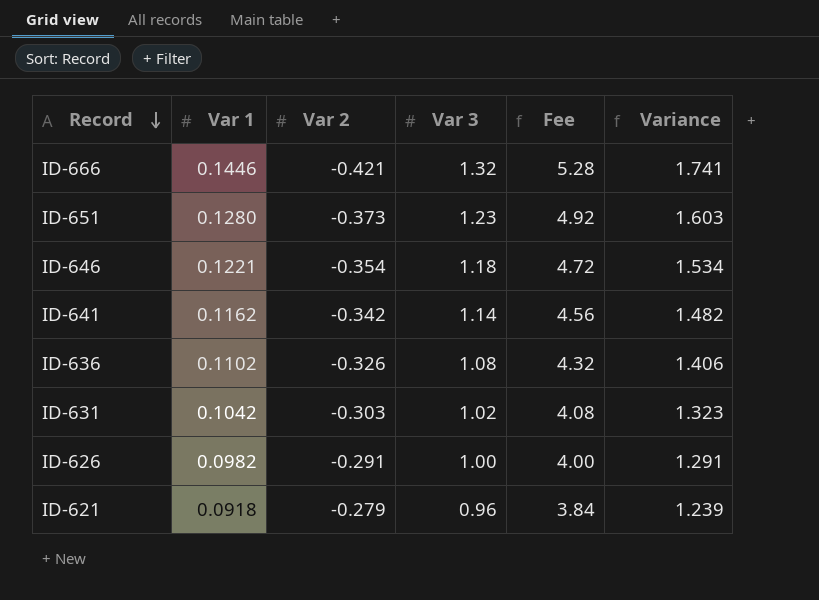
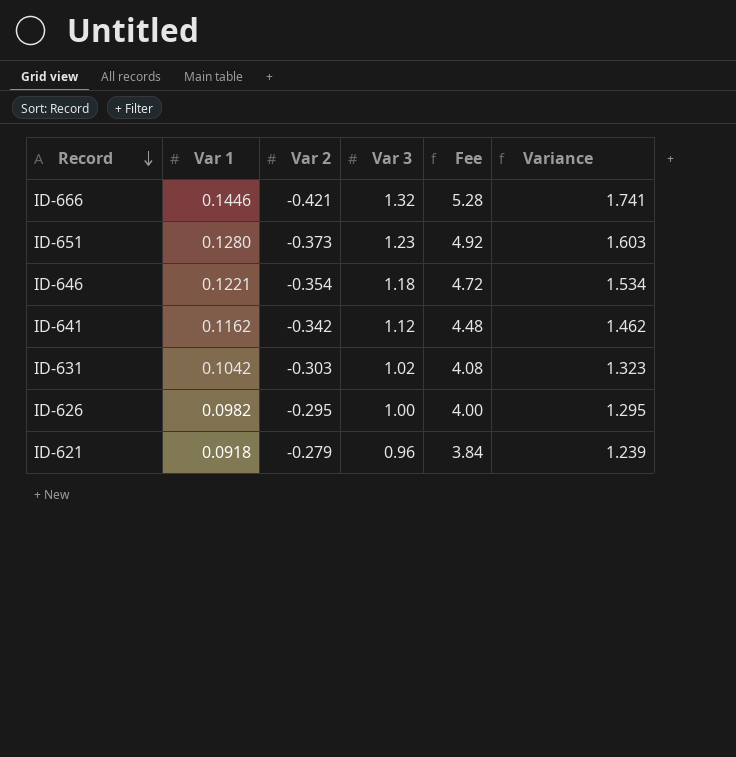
row ID-636: 0.1102 | -0.326 | 1.08 | 4.32 | 1.406 -> none
ID-641 | Var 3: 1.14 -> 1.12
ID-641 | Fee: 4.56 -> 4.48
ID-641 | Variance: 1.482 -> 1.462
ID-626 | Var 2: -0.291 -> -0.295
ID-626 | Variance: 1.291 -> 1.295

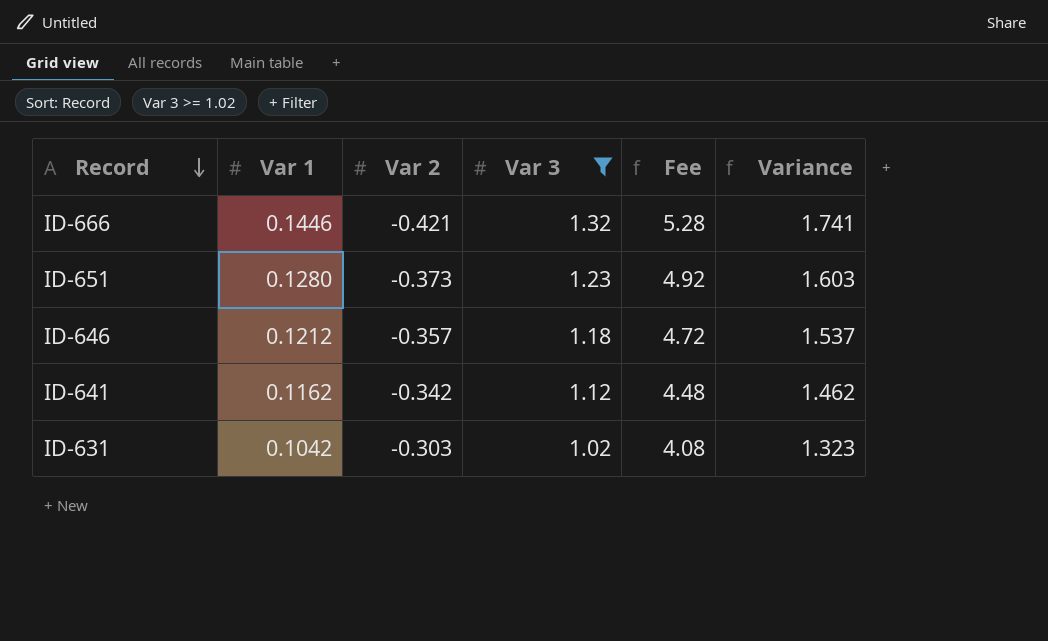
filter: none -> Var 3 >= 1.02
ID-646 | Var 1: 0.1221 -> 0.1212
ID-646 | Var 2: -0.354 -> -0.357
ID-646 | Variance: 1.534 -> 1.537

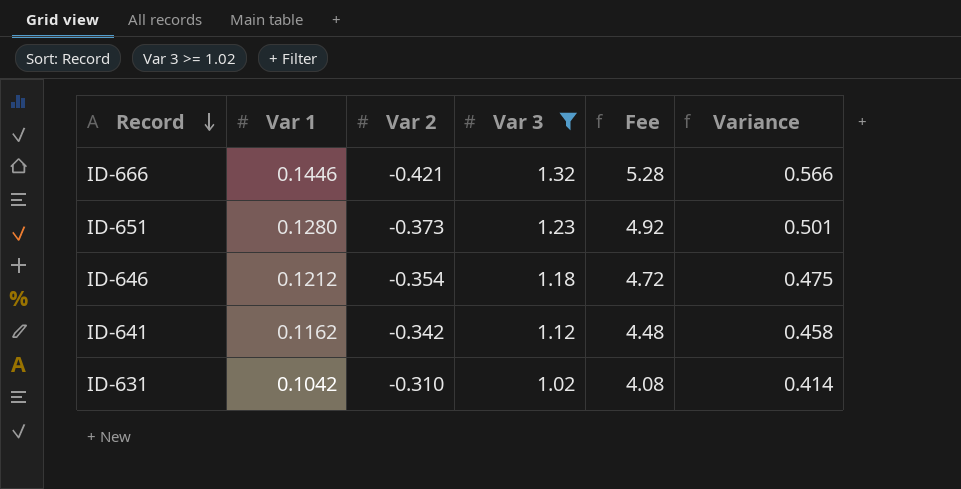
column Variance | formula: [Var 3] - [Var 2] -> [Var 1] - [Var 2]
ID-646 | Var 2: -0.357 -> -0.354
ID-631 | Var 2: -0.303 -> -0.310

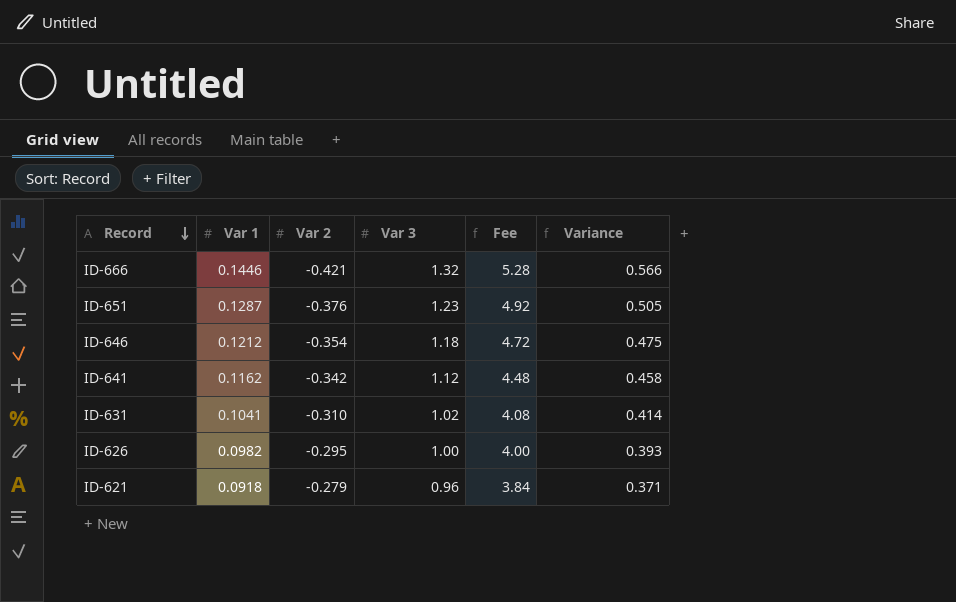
filter: Var 3 >= 1.02 -> none
ID-651 | Var 1: 0.1280 -> 0.1287
ID-651 | Var 2: -0.373 -> -0.376
ID-651 | Variance: 0.501 -> 0.505
ID-631 | Var 1: 0.1042 -> 0.1041

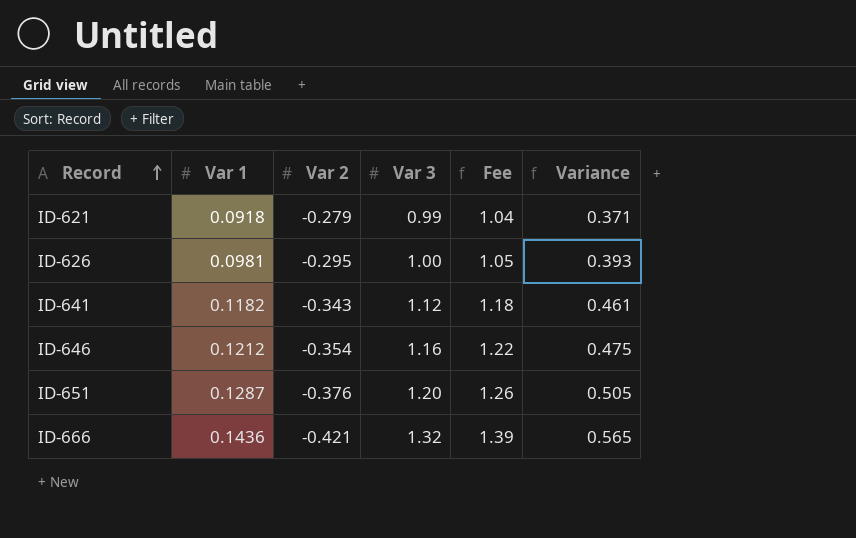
row order: Record descending -> Record ascending
column Fee | formula: [Var 3] * 4 -> [Var 3] * 1.05
row ID-631: 0.1041 | -0.310 | 1.02 | 4.08 | 0.414 -> none
ID-621 | Var 3: 0.96 -> 0.99
ID-626 | Var 1: 0.0982 -> 0.0981
ID-641 | Var 1: 0.1162 -> 0.1182
ID-641 | Var 2: -0.342 -> -0.343
ID-641 | Variance: 0.458 -> 0.461
ID-646 | Var 3: 1.18 -> 1.16
ID-651 | Var 3: 1.23 -> 1.20
ID-666 | Var 1: 0.1446 -> 0.1436
ID-666 | Variance: 0.566 -> 0.565

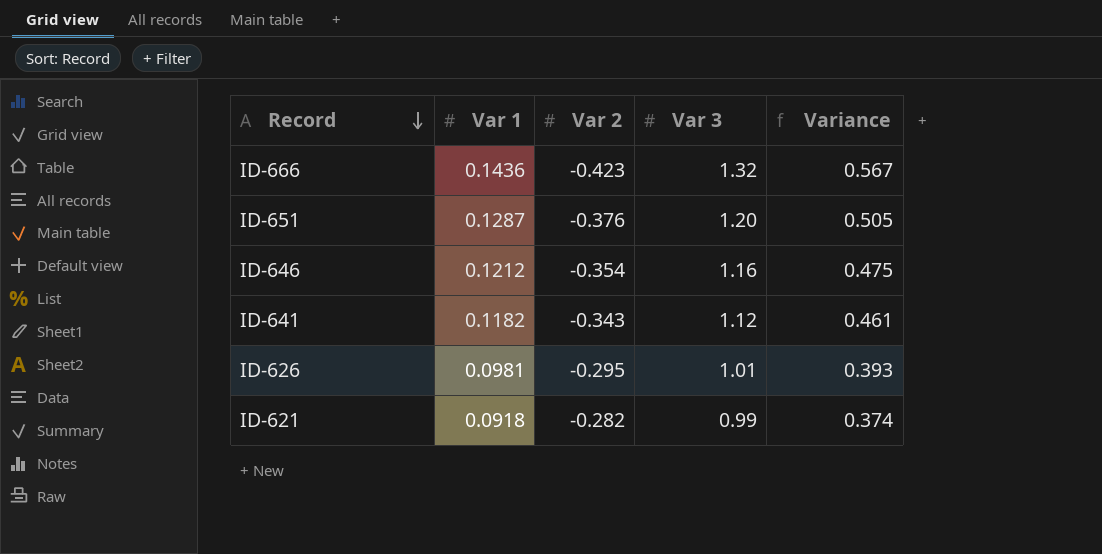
row order: Record ascending -> Record descending
column Fee | formula: [Var 3] * 1.05 -> none
ID-666 | Var 2: -0.421 -> -0.423
ID-666 | Variance: 0.565 -> 0.567
ID-626 | Var 3: 1.00 -> 1.01
ID-621 | Var 2: -0.279 -> -0.282
ID-621 | Variance: 0.371 -> 0.374

